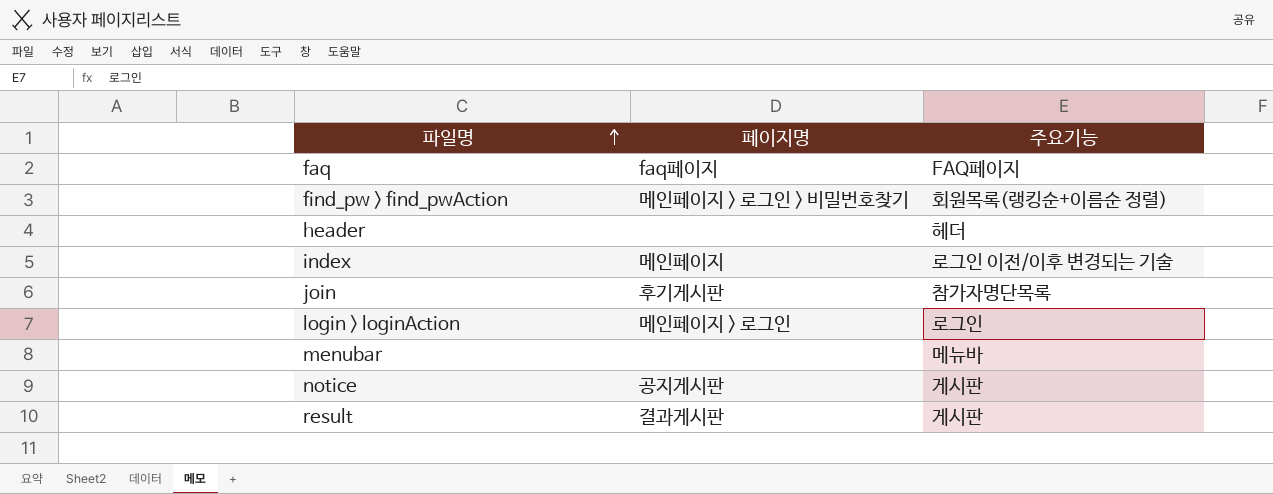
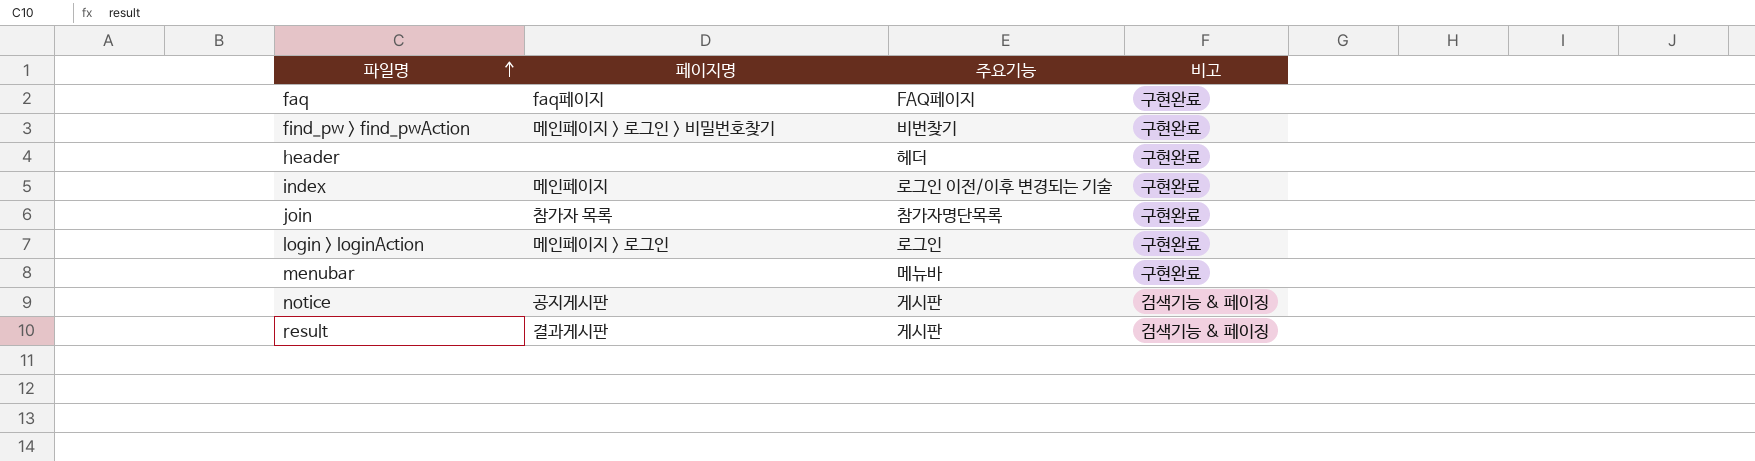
column 비고 | position: none -> 4
find_pw > find_pwAction | 주요기능: 회원목록(랭킹순+이름순 정렬) -> 비번찾기
join | 페이지명: 후기게시판 -> 참가자 목록

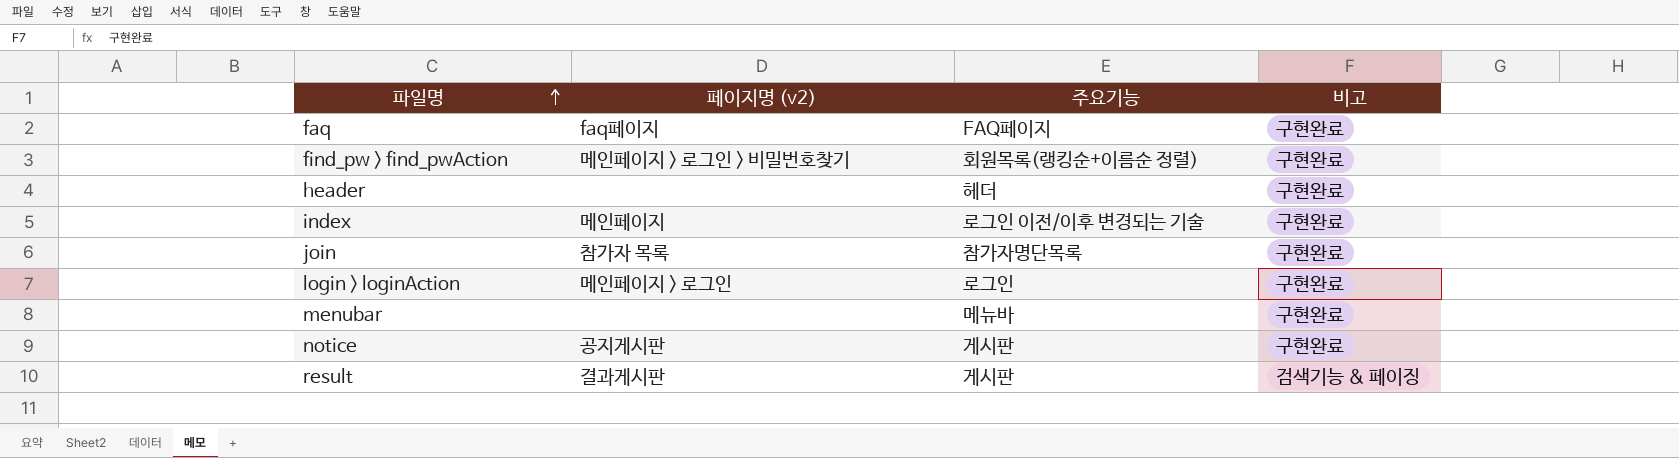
column name: 페이지명 -> 페이지명 (v2)
find_pw > find_pwAction | 주요기능: 비번찾기 -> 회원목록(랭킹순+이름순 정렬)
notice | 비고: 검색기능 & 페이징 -> 구현완료

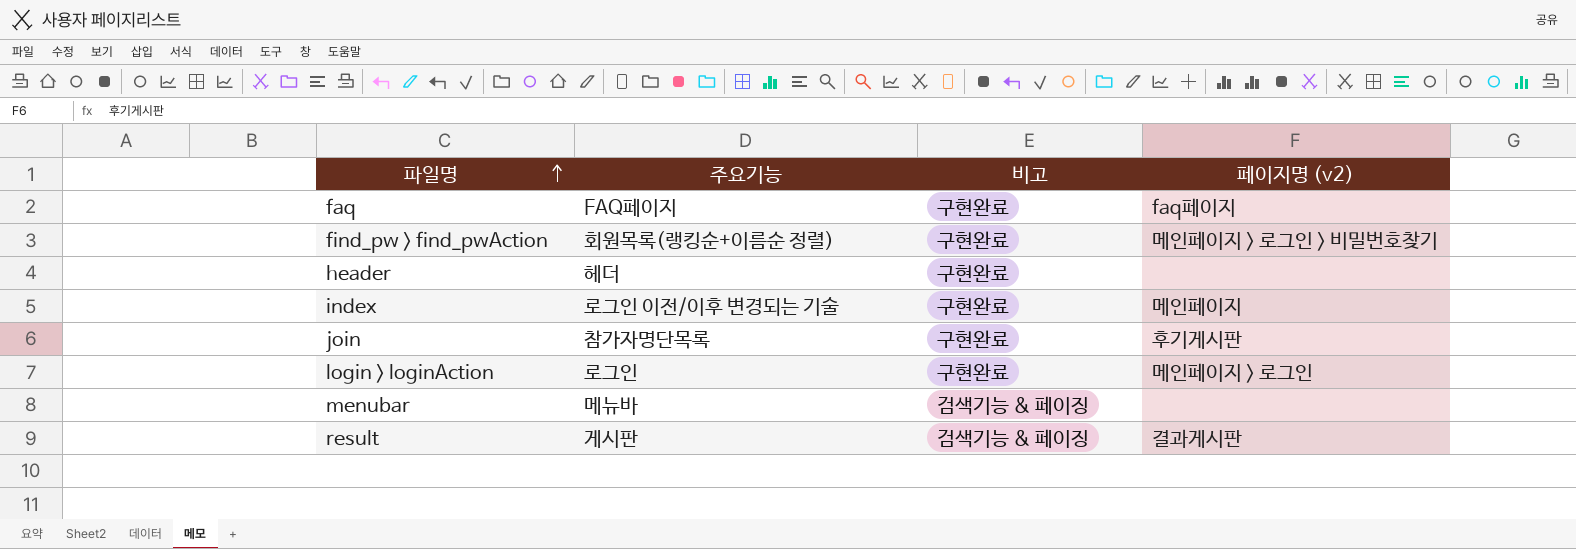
column 페이지명 (v2) | position: 2 -> 4
row notice: 공지게시판 | 게시판 | 구현완료 -> none
join | 페이지명 (v2): 참가자 목록 -> 후기게시판
menubar | 비고: 구현완료 -> 검색기능 & 페이징

